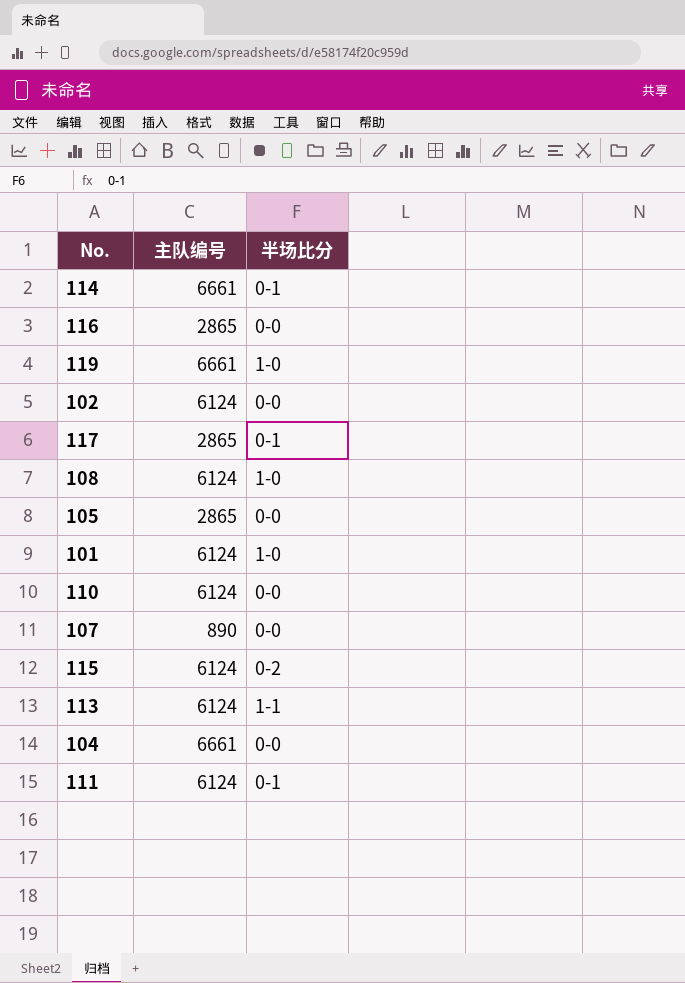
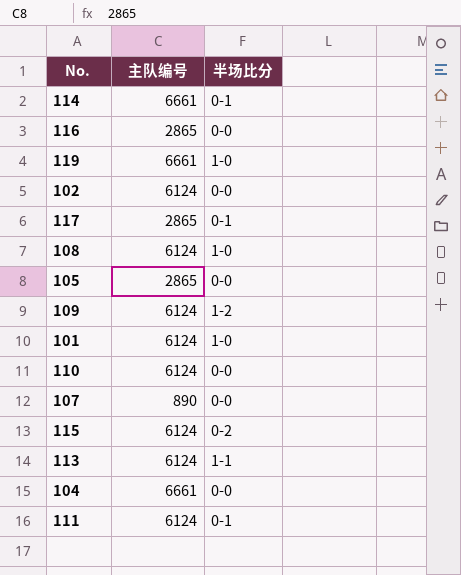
row 109: none -> 6124 | 1-2

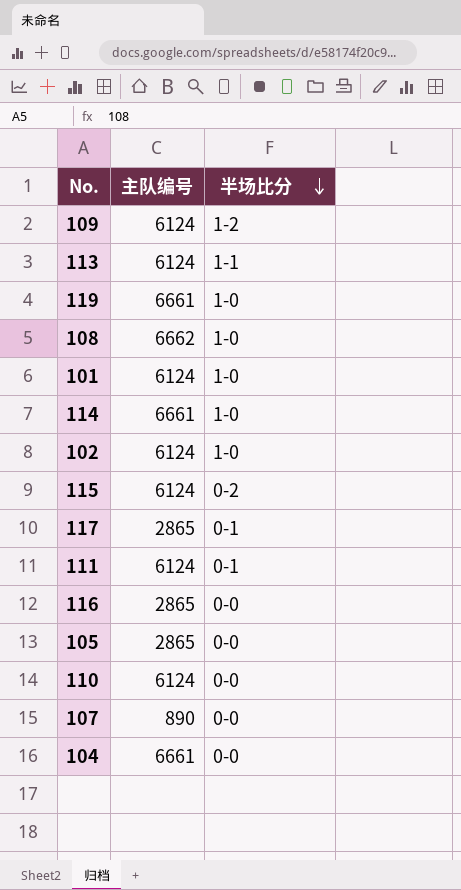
row order: none -> 半场比分 descending
108 | 主队编号: 6124 -> 6662
114 | 半场比分: 0-1 -> 1-0
102 | 半场比分: 0-0 -> 1-0

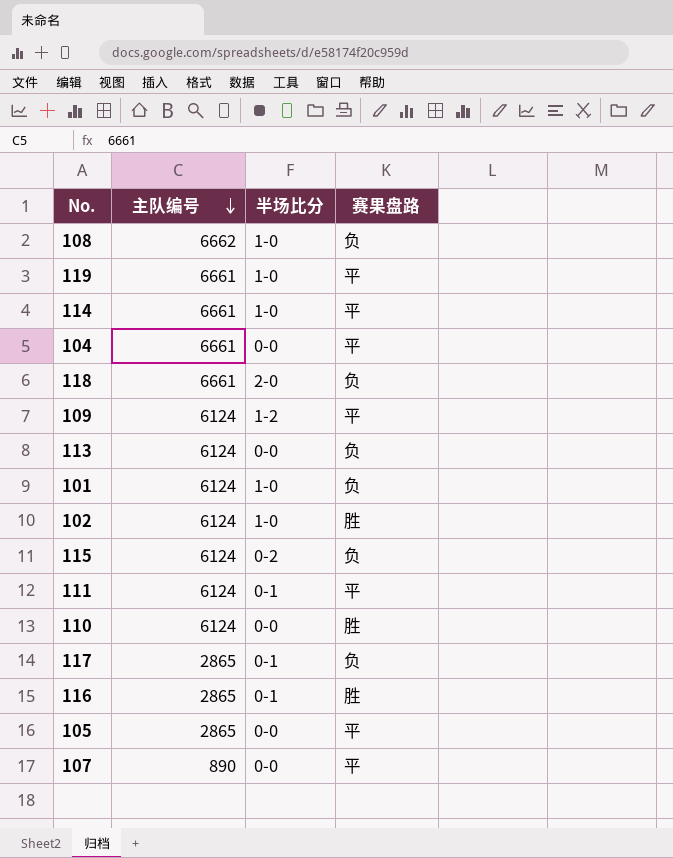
row order: 半场比分 descending -> 主队编号 descending
column 赛果盘路 | position: none -> 4
row 118: none -> 6661 | 2-0 | 负
113 | 半场比分: 1-1 -> 0-0
116 | 半场比分: 0-0 -> 0-1

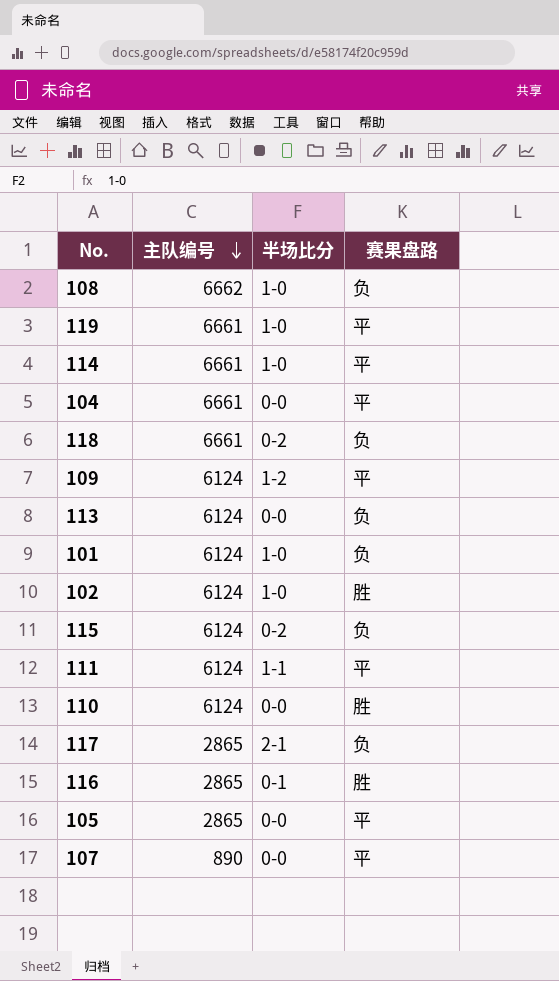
118 | 半场比分: 2-0 -> 0-2
111 | 半场比分: 0-1 -> 1-1
117 | 半场比分: 0-1 -> 2-1

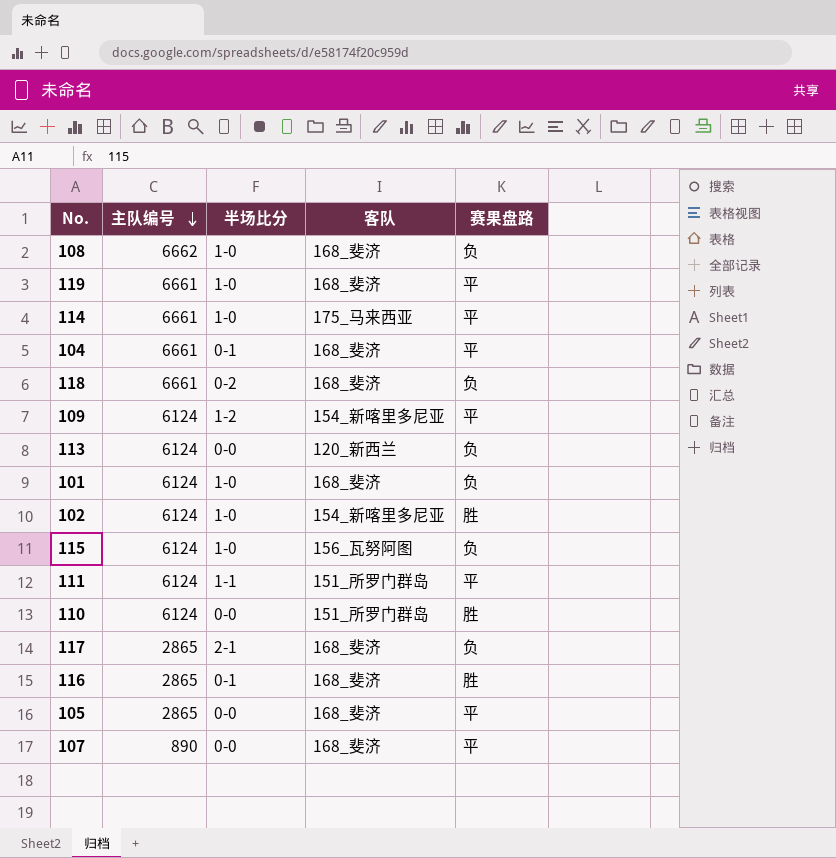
column 客队 | position: none -> 4
104 | 半场比分: 0-0 -> 0-1
115 | 半场比分: 0-2 -> 1-0

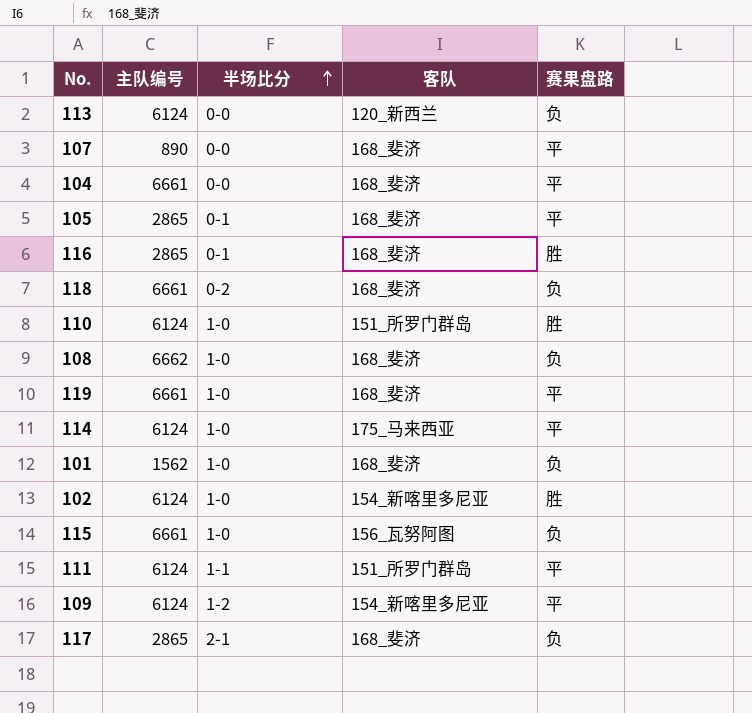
row order: 主队编号 descending -> 半场比分 ascending
104 | 半场比分: 0-1 -> 0-0
105 | 半场比分: 0-0 -> 0-1
110 | 半场比分: 0-0 -> 1-0
114 | 主队编号: 6661 -> 6124
101 | 主队编号: 6124 -> 1562
115 | 主队编号: 6124 -> 6661

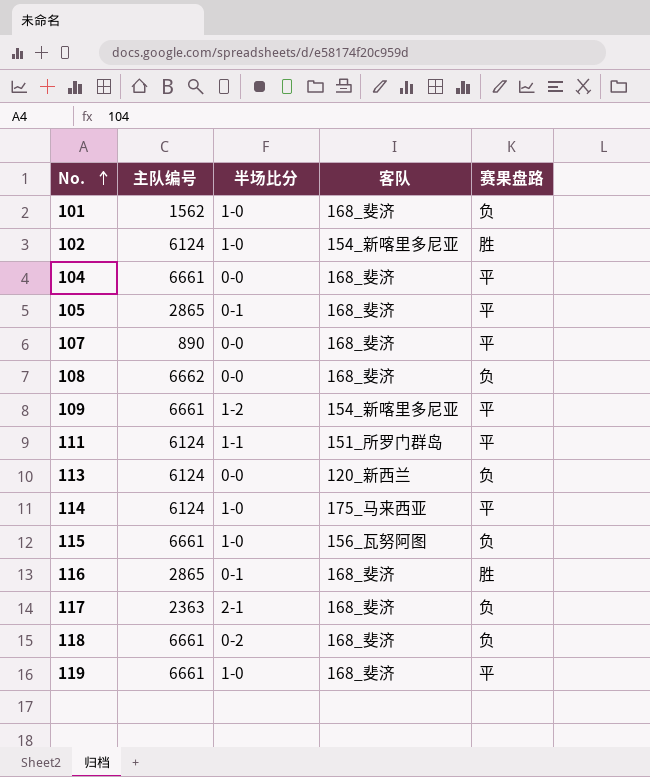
row order: 半场比分 ascending -> No. ascending
row 110: 6124 | 1-0 | 151_所罗门群岛 | 胜 -> none
108 | 半场比分: 1-0 -> 0-0
109 | 主队编号: 6124 -> 6661
117 | 主队编号: 2865 -> 2363

